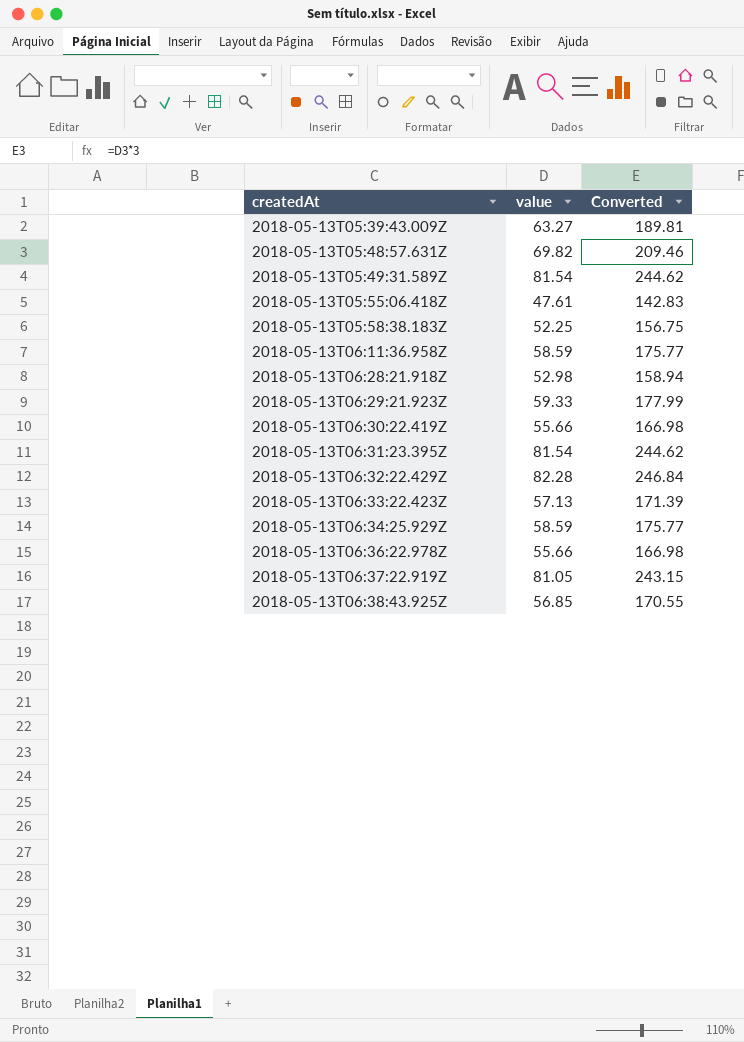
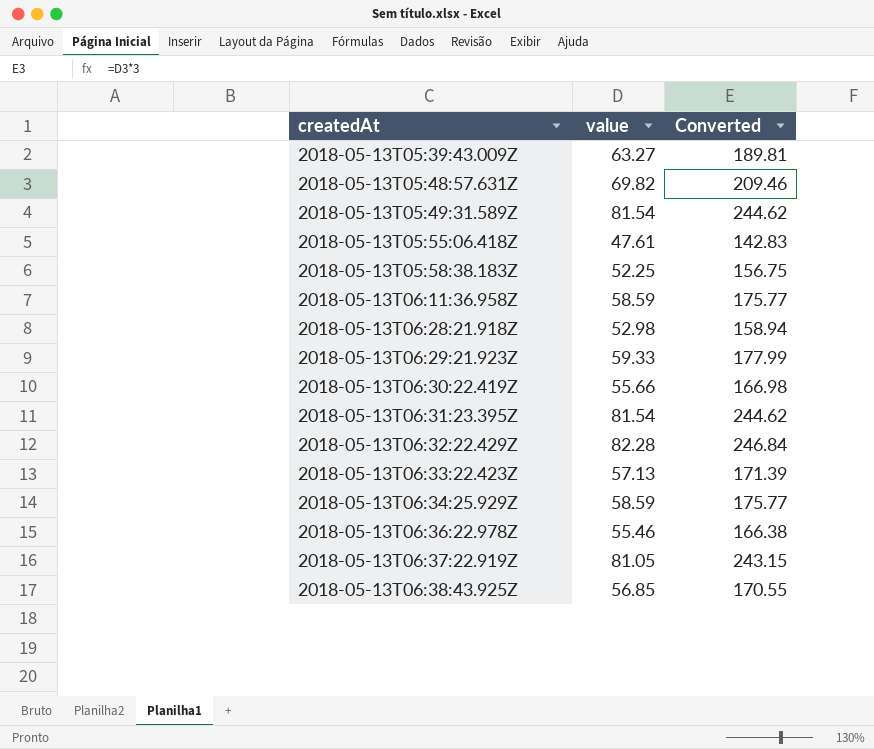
2018-05-13T06:36:22.978Z | value: 55.66 -> 55.46
2018-05-13T06:36:22.978Z | Converted: 166.98 -> 166.38

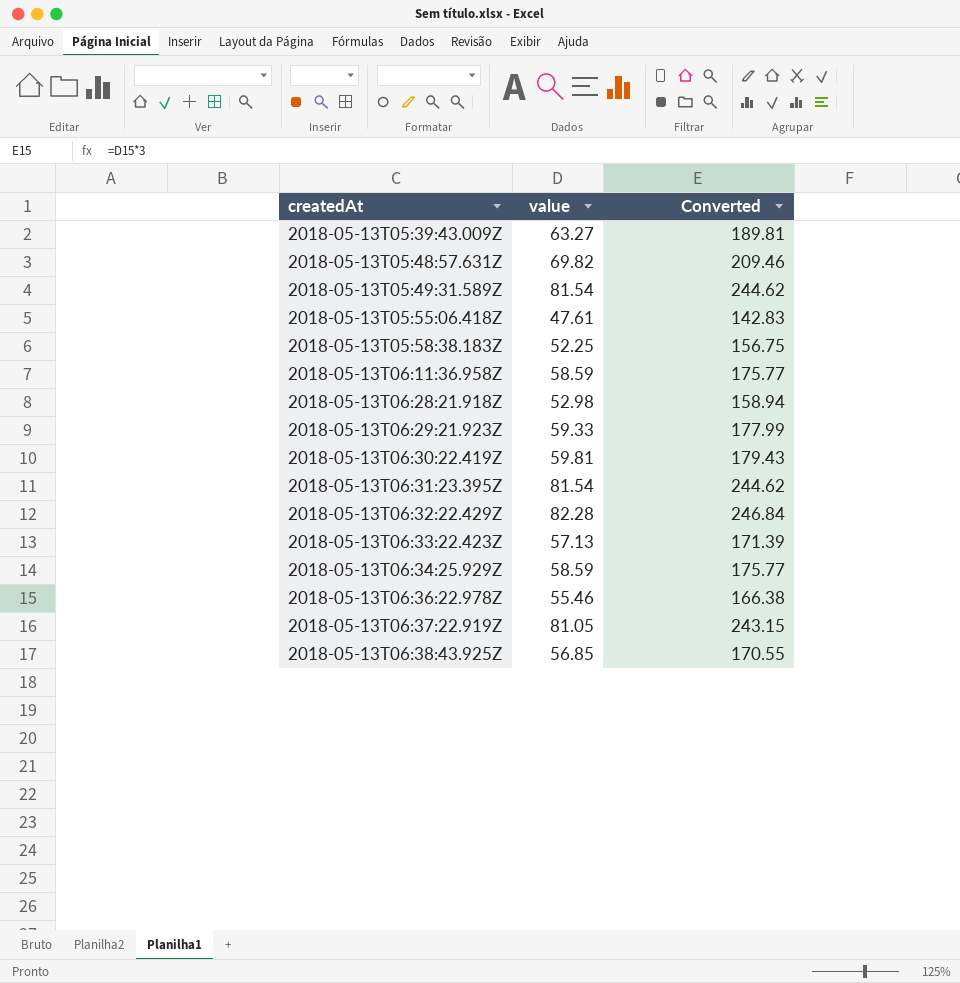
2018-05-13T06:30:22.419Z | value: 55.66 -> 59.81
2018-05-13T06:30:22.419Z | Converted: 166.98 -> 179.43

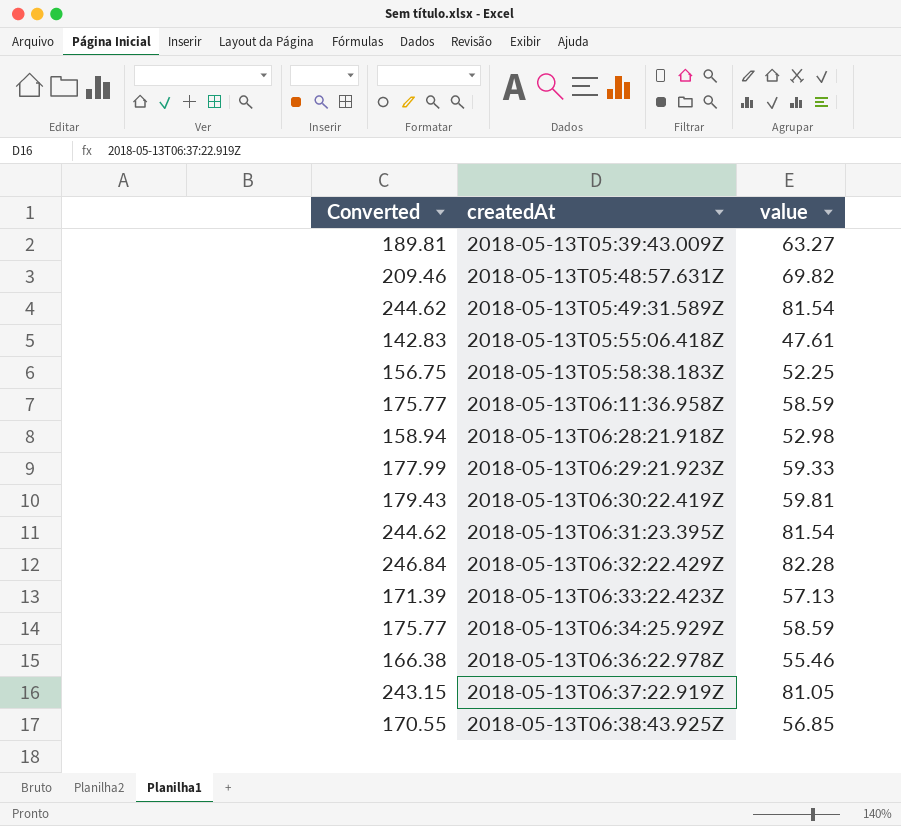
column Converted | position: 3 -> 1

